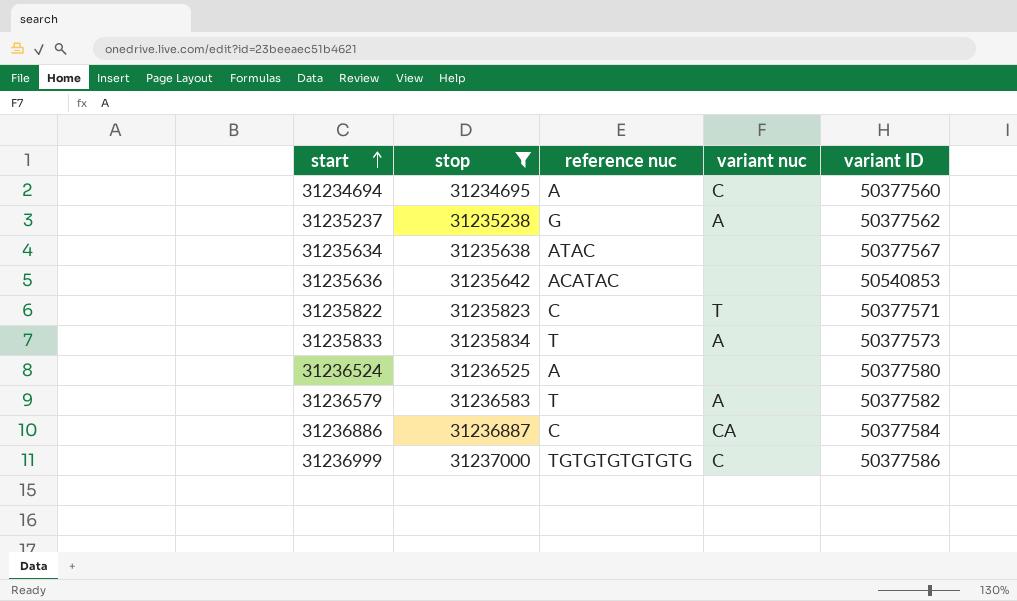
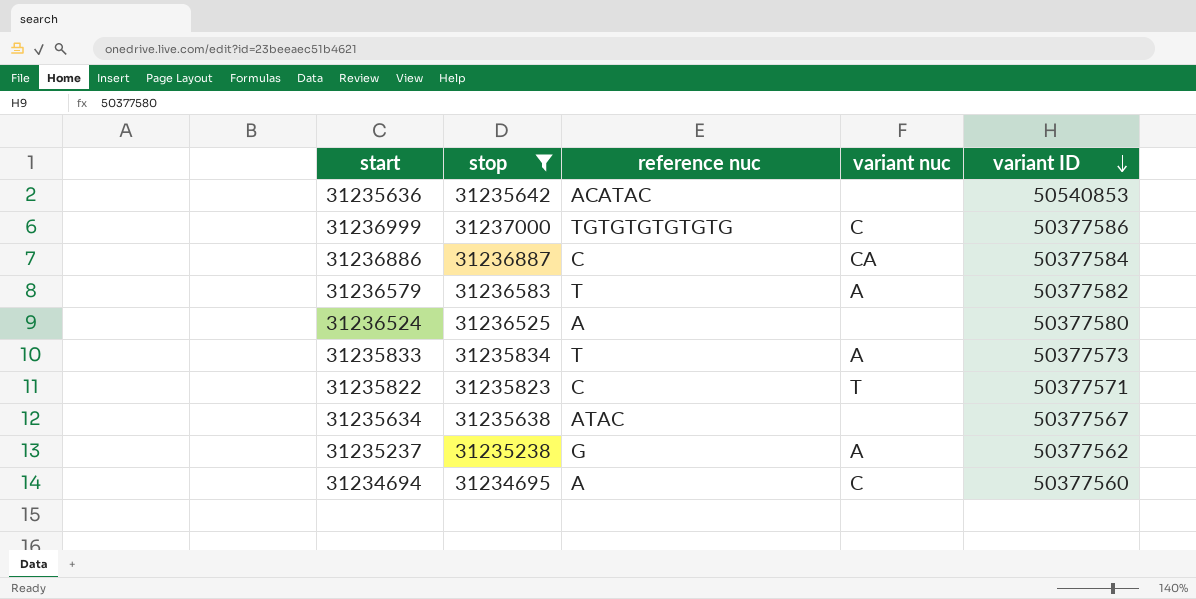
row order: start ascending -> variant ID descending

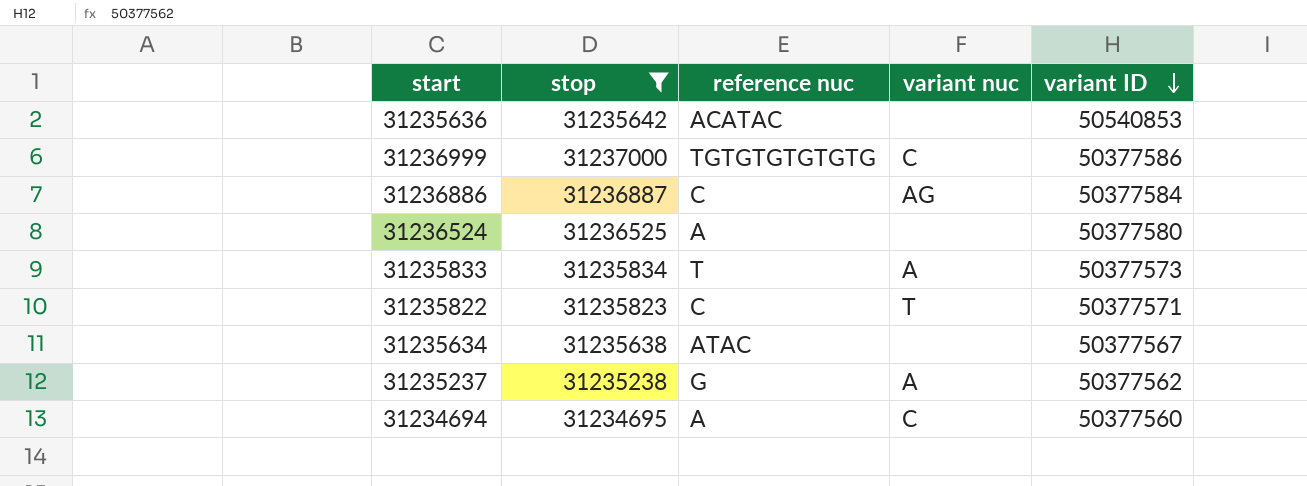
row 31236579: 31236583 | T | A | 50377582 -> none
31236886 | variant nuc: CA -> AG

